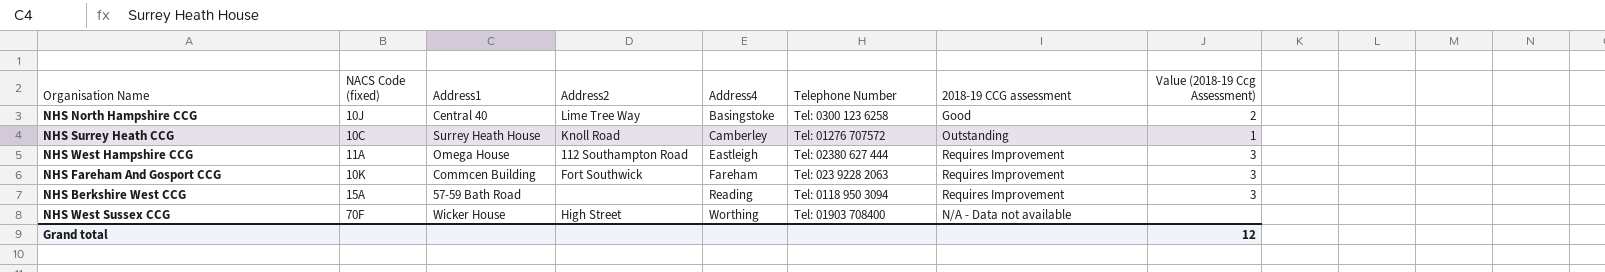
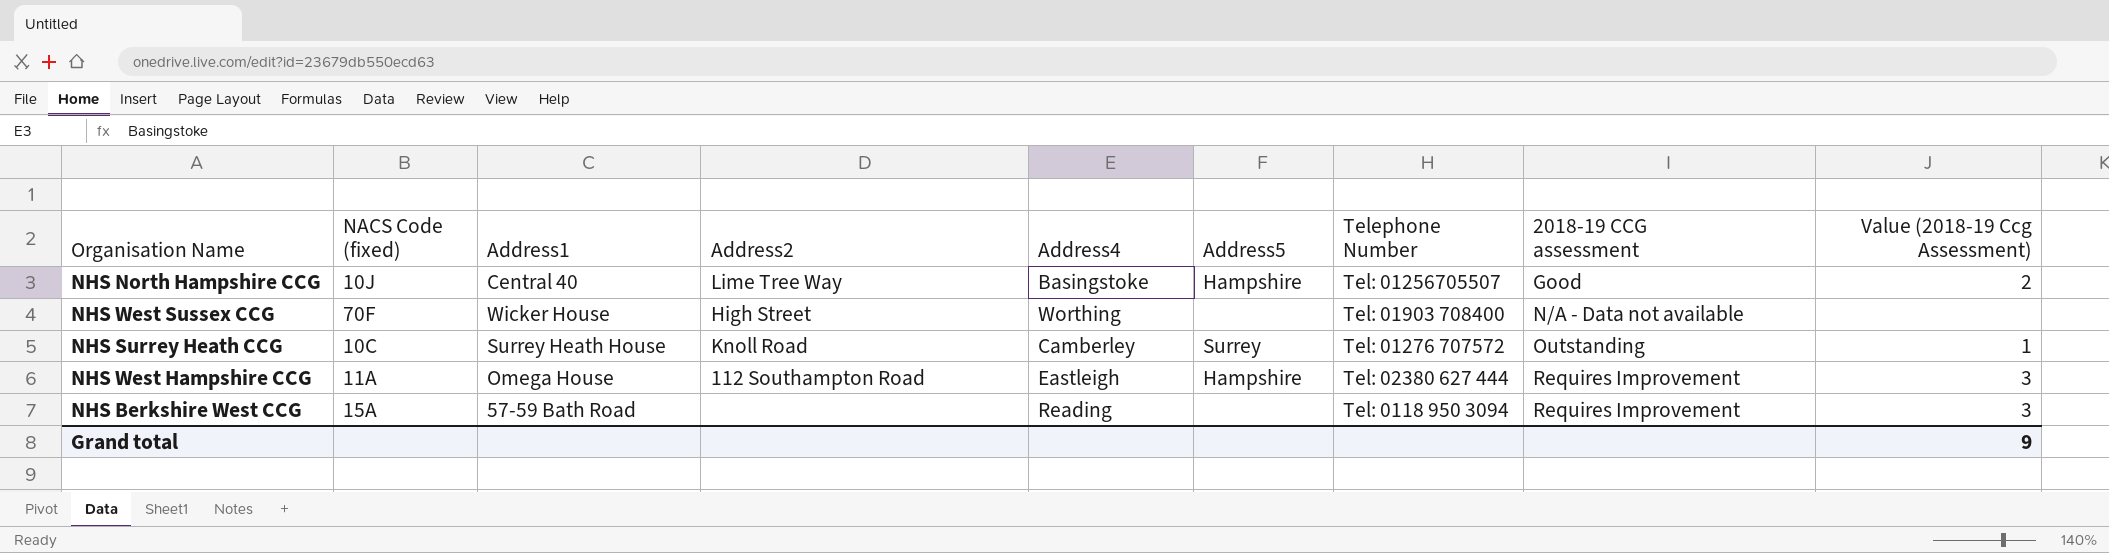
row order: Address4 ascending -> 2018-19 CCG assessment ascending
column Address5 | position: none -> 6
row NHS Fareham And Gosport CCG: 10K | Commcen Building | Fort Southwick | Fareham | Tel: 023 9228 2063 | Requires Improvement | 3 -> none
NHS North Hampshire CCG | Telephone Number: Tel: 0300 123 6258 -> Tel: 01256705507
Grand total | Value (2018-19 Ccg Assessment): 12 -> 9

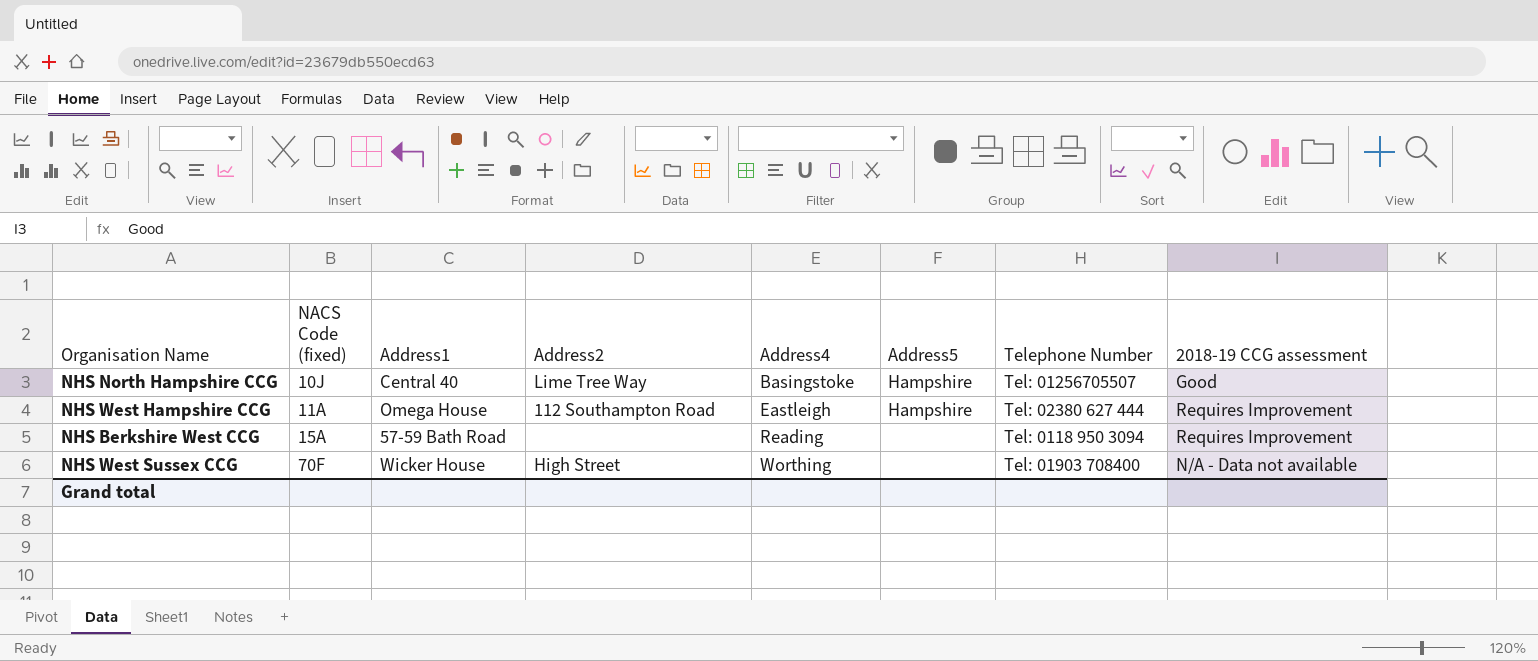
row order: 2018-19 CCG assessment ascending -> NACS Code (fixed) ascending
column Value (2018-19 Ccg Assessment) | position: 9 -> none
row NHS Surrey Heath CCG: 10C | Surrey Heath House | Knoll Road | Camberley | Surrey | Tel: 01276 707572 | Outstanding | 1 -> none

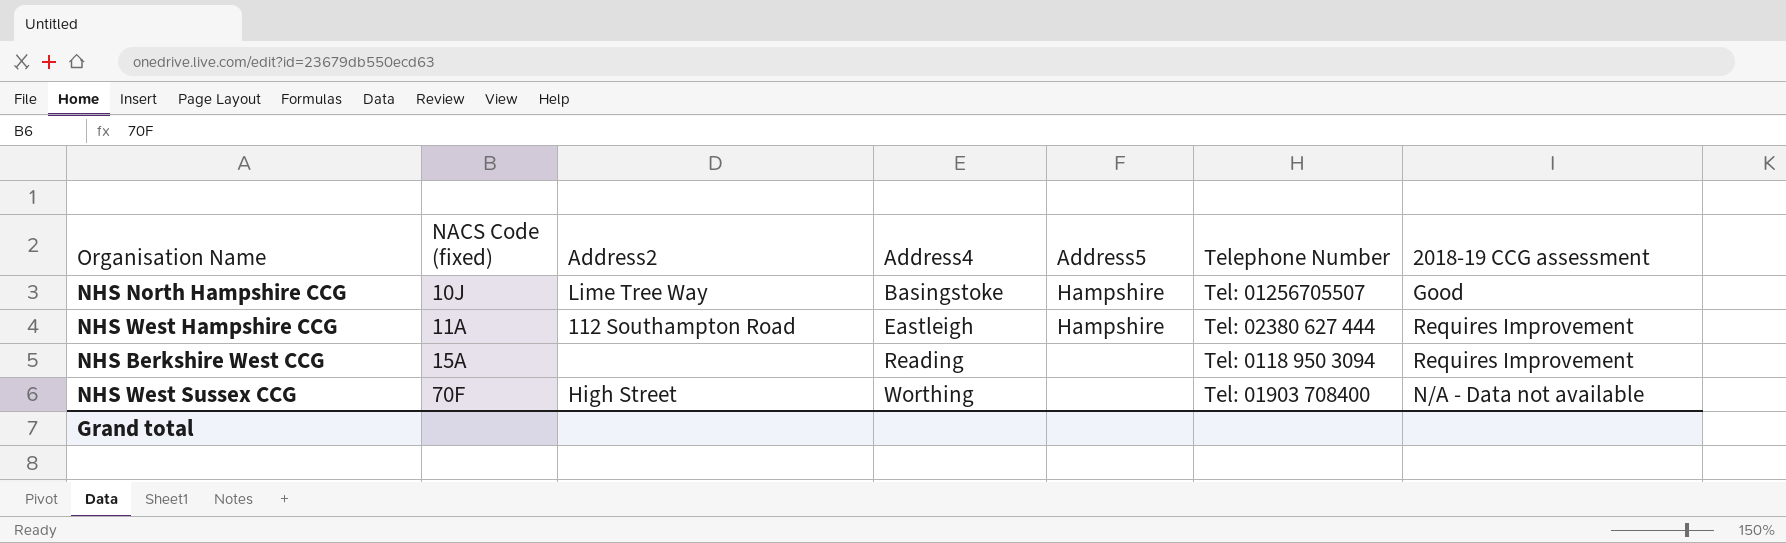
column Address1 | position: 3 -> none

